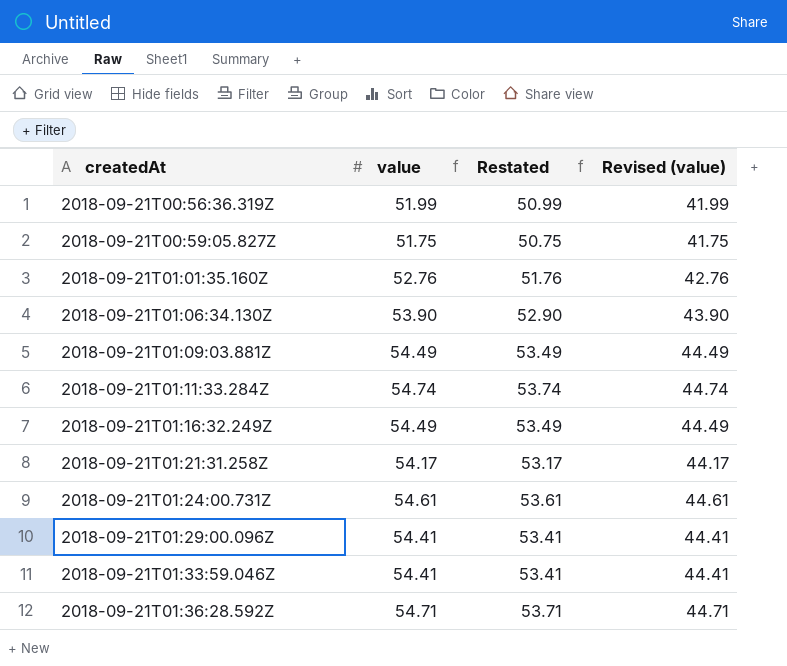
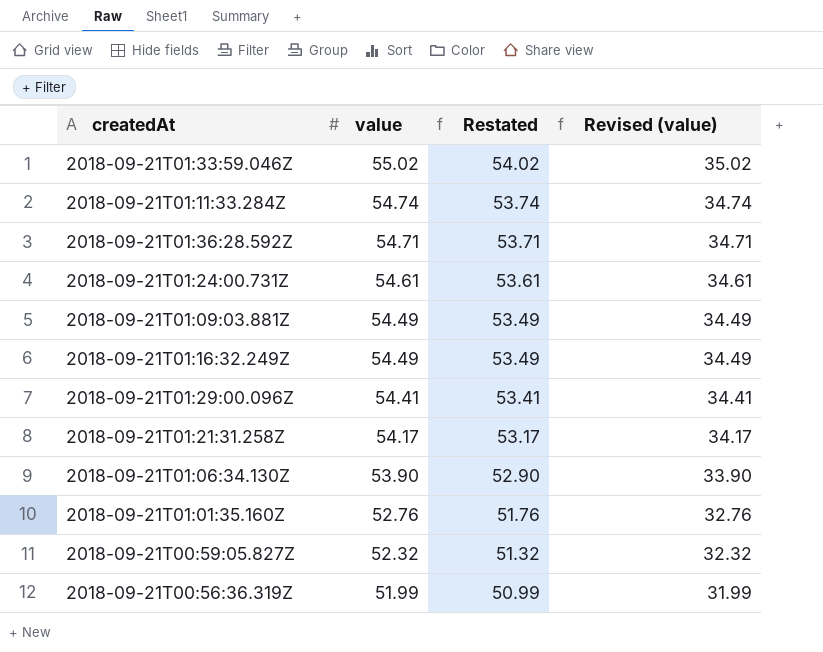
row order: createdAt ascending -> value descending
column Revised (value) | formula: [value] - 10 -> [value] - 20
2018-09-21T01:33:59.046Z | value: 54.41 -> 55.02
2018-09-21T01:33:59.046Z | Restated: 53.41 -> 54.02
2018-09-21T00:59:05.827Z | value: 51.75 -> 52.32
2018-09-21T00:59:05.827Z | Restated: 50.75 -> 51.32

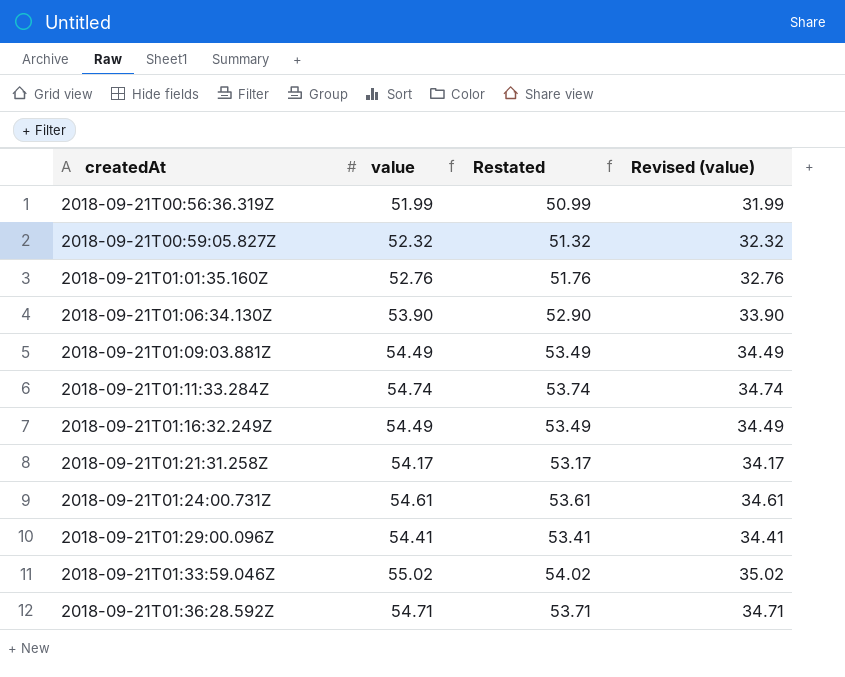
row order: value descending -> createdAt ascending

